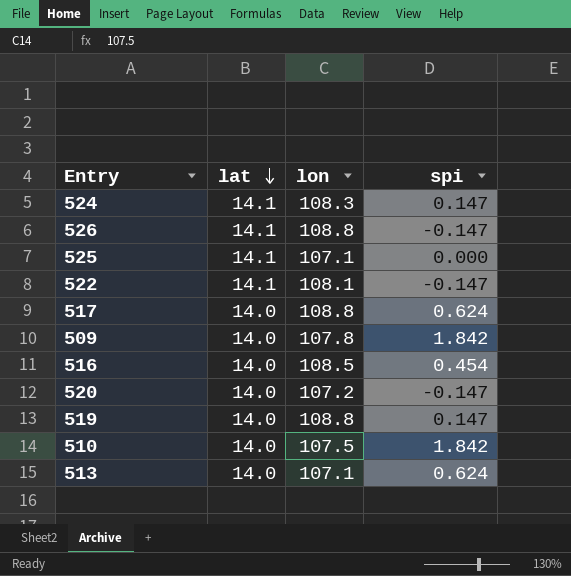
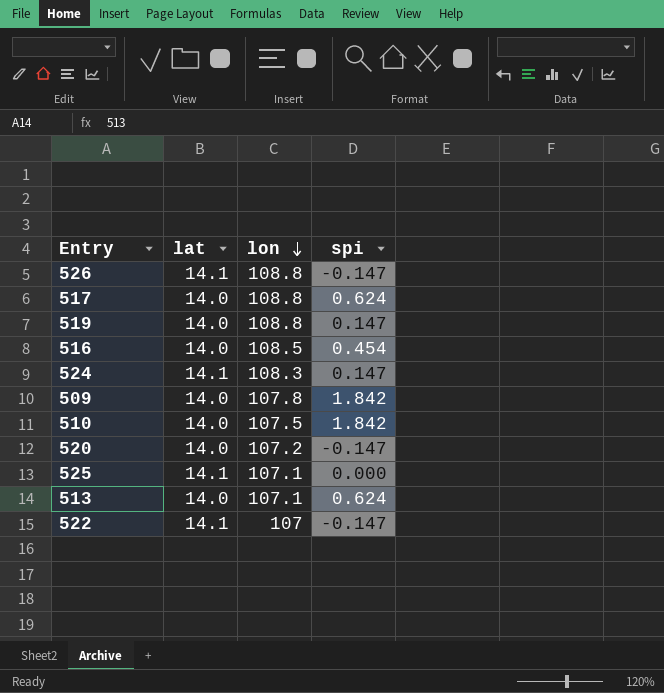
row order: lat descending -> lon descending
522 | lon: 108.1 -> 107

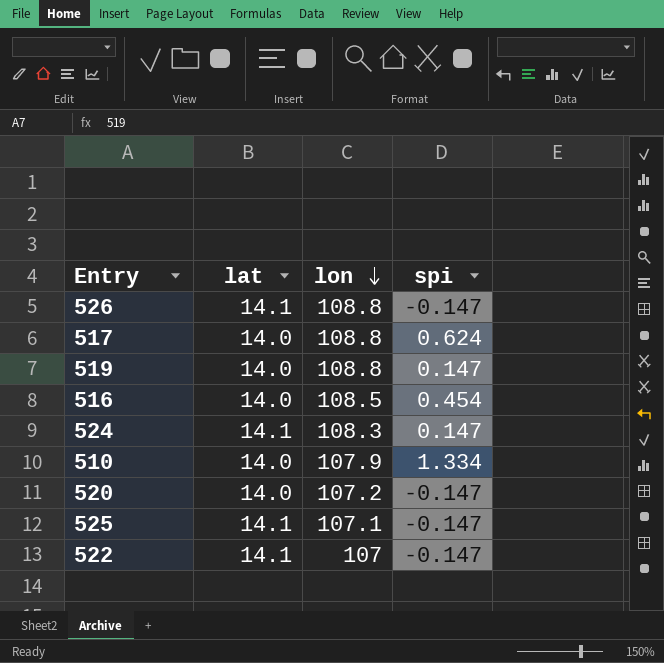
row 509: 14.0 | 107.8 | 1.842 -> none
row 513: 14.0 | 107.1 | 0.624 -> none
510 | lon: 107.5 -> 107.9
510 | spi: 1.842 -> 1.334
525 | spi: 0.000 -> -0.147

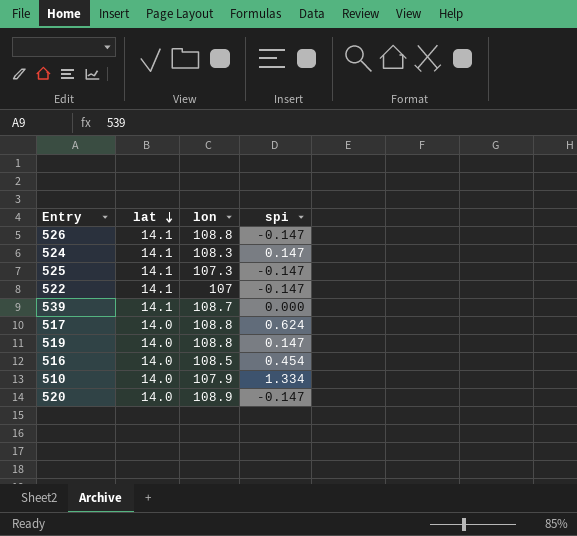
row order: lon descending -> lat descending
525 | lon: 107.1 -> 107.3
row 539: none -> 14.1 | 108.7 | 0.000
520 | lon: 107.2 -> 108.9

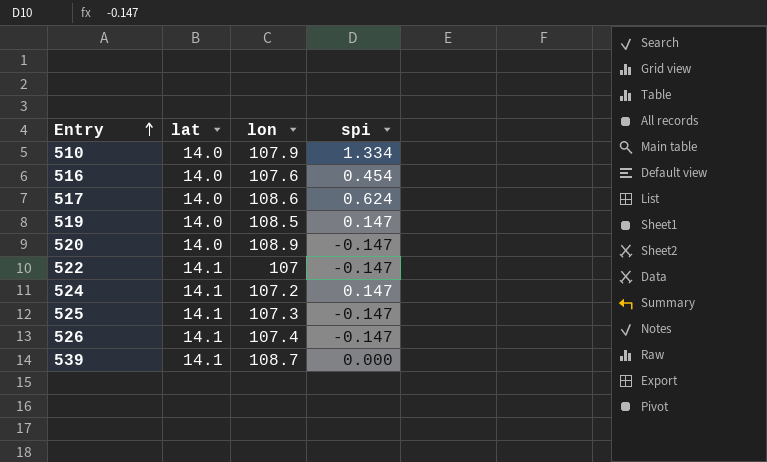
row order: lat descending -> Entry ascending
516 | lon: 108.5 -> 107.6
517 | lon: 108.8 -> 108.6
519 | lon: 108.8 -> 108.5
524 | lon: 108.3 -> 107.2
526 | lon: 108.8 -> 107.4

